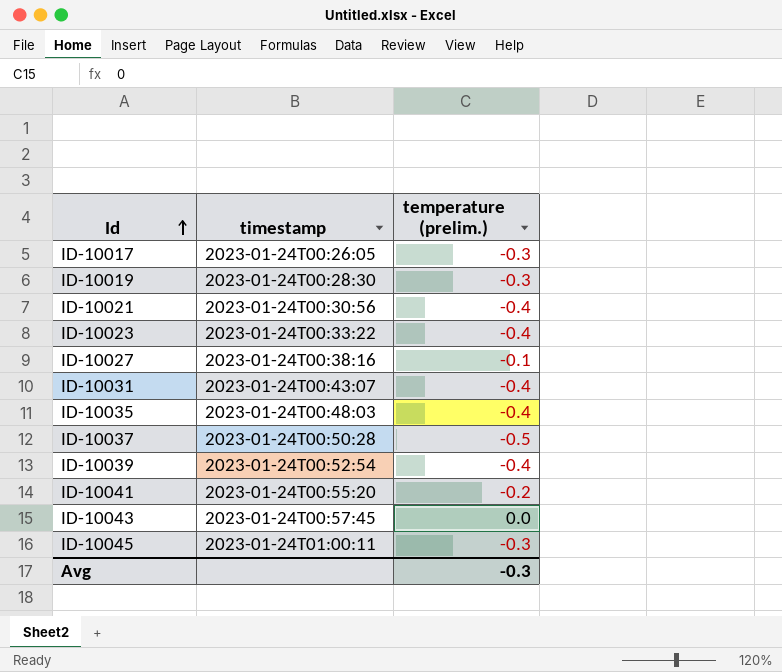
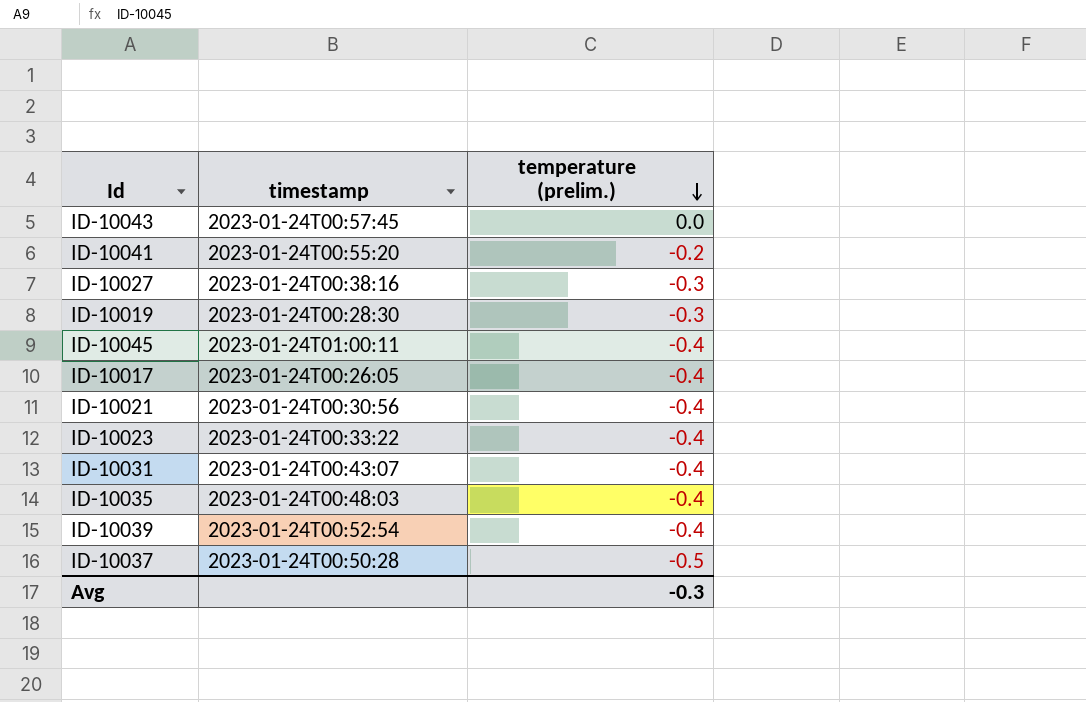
row order: Id ascending -> temperature (prelim.) descending
ID-10027 | temperature (prelim.): -0.1 -> -0.3
ID-10045 | temperature (prelim.): -0.3 -> -0.4
ID-10017 | temperature (prelim.): -0.3 -> -0.4

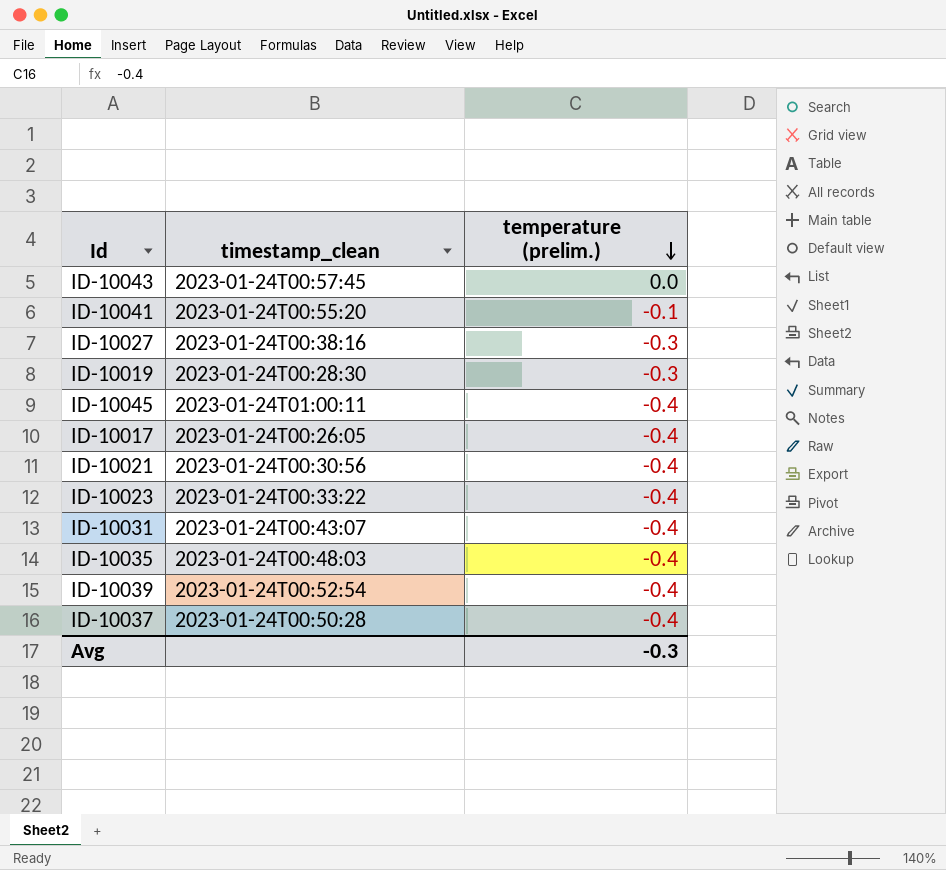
column name: timestamp -> timestamp_clean
ID-10041 | temperature (prelim.): -0.2 -> -0.1
ID-10037 | temperature (prelim.): -0.5 -> -0.4

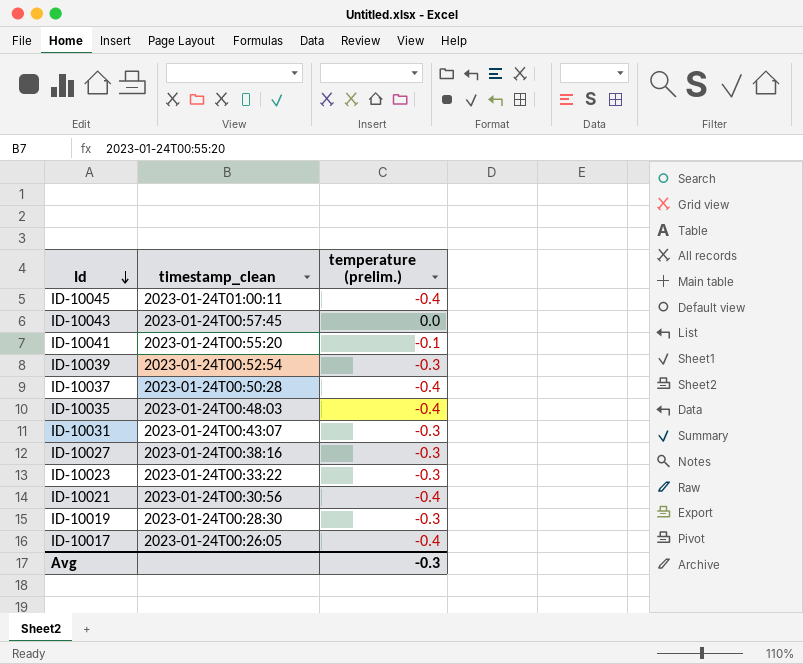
row order: temperature (prelim.) descending -> Id descending
ID-10039 | temperature (prelim.): -0.4 -> -0.3
ID-10031 | temperature (prelim.): -0.4 -> -0.3
ID-10023 | temperature (prelim.): -0.4 -> -0.3

